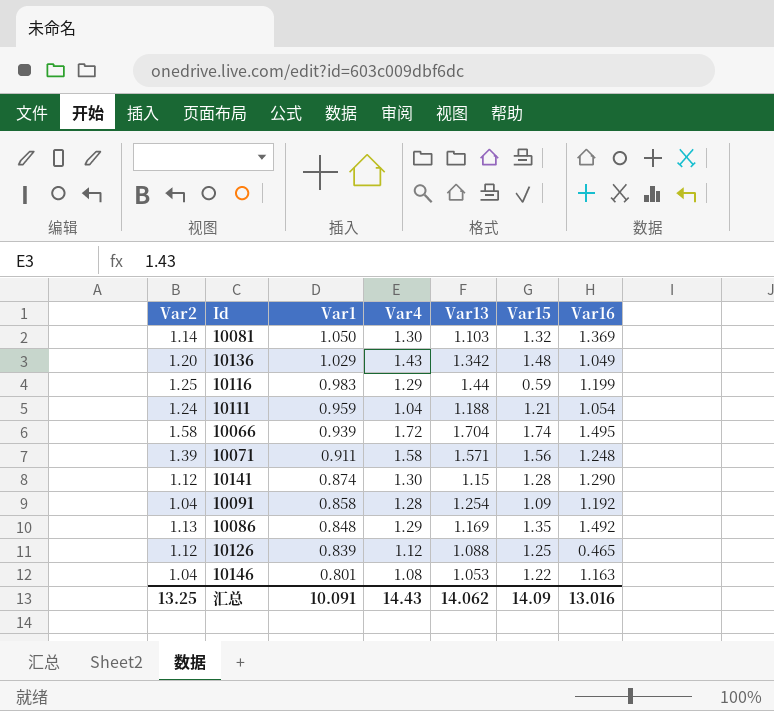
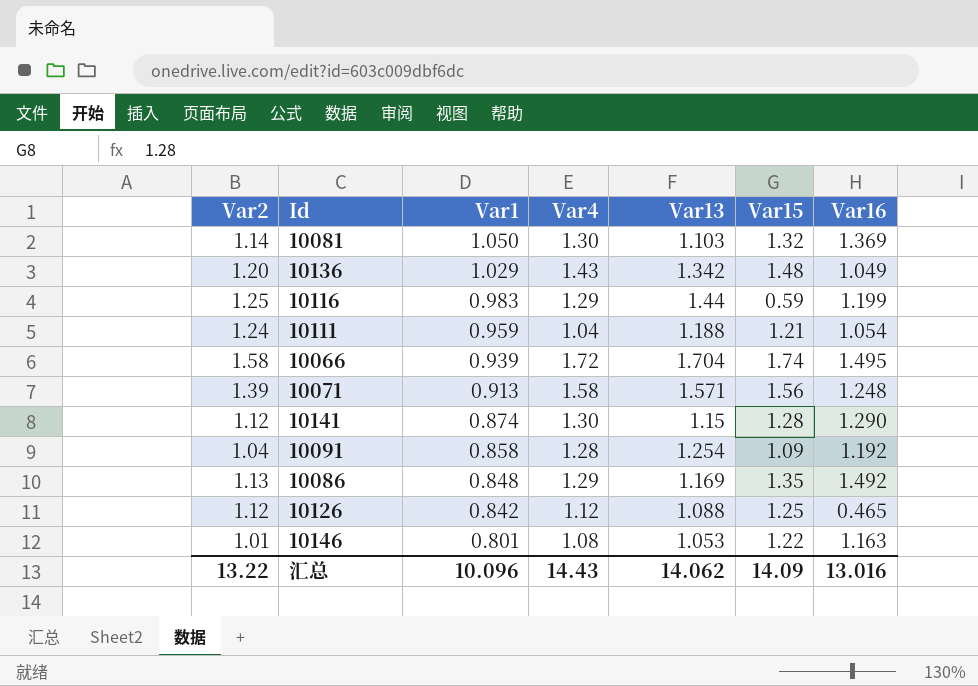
10071 | Var1: 0.911 -> 0.913
10126 | Var1: 0.839 -> 0.842
10146 | Var2: 1.04 -> 1.01
汇总 | Var2: 13.25 -> 13.22
汇总 | Var1: 10.091 -> 10.096

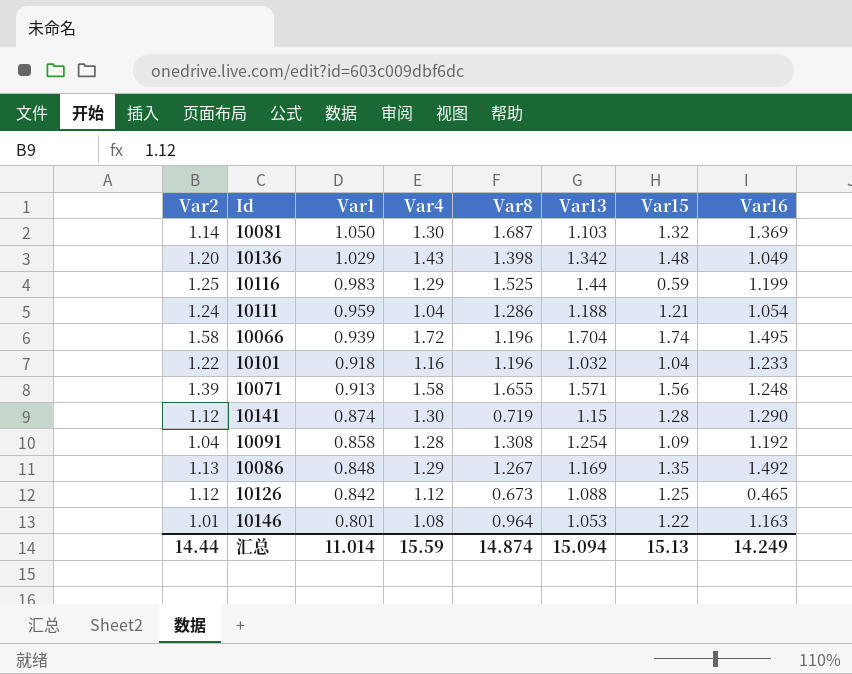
column Var8 | position: none -> 5
row 10101: none -> 1.22 | 0.918 | 1.16 | 1.196 | 1.032 | 1.04 | 1.233
汇总 | Var2: 13.22 -> 14.44
汇总 | Var1: 10.096 -> 11.014
汇总 | Var4: 14.43 -> 15.59
汇总 | Var13: 14.062 -> 15.094
汇总 | Var15: 14.09 -> 15.13
汇总 | Var16: 13.016 -> 14.249

